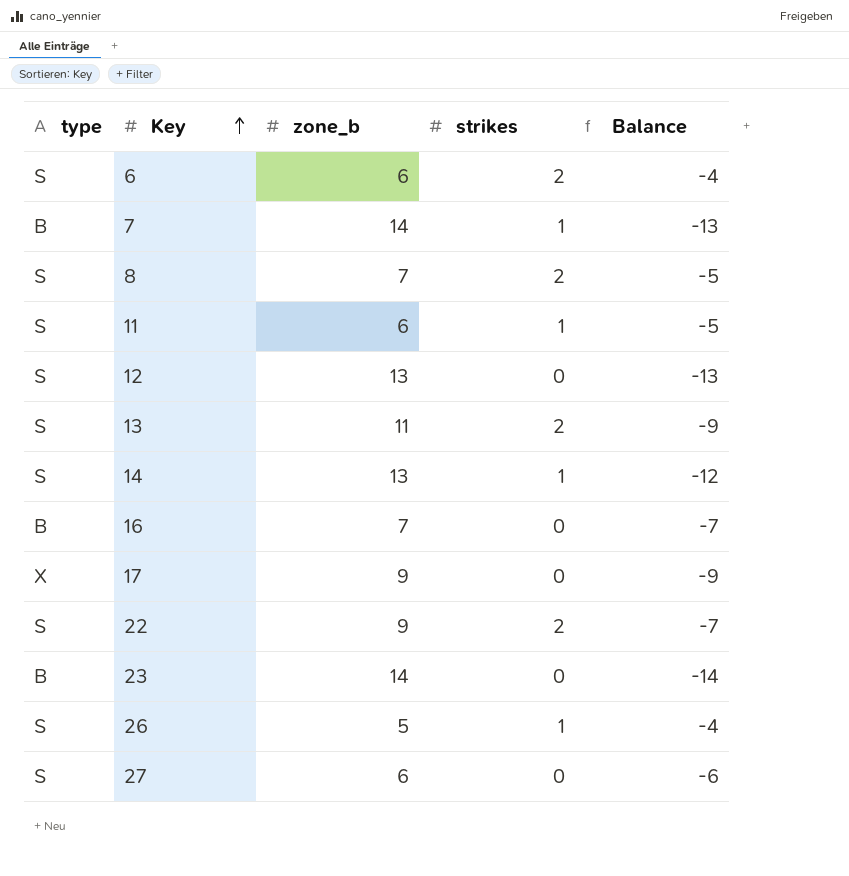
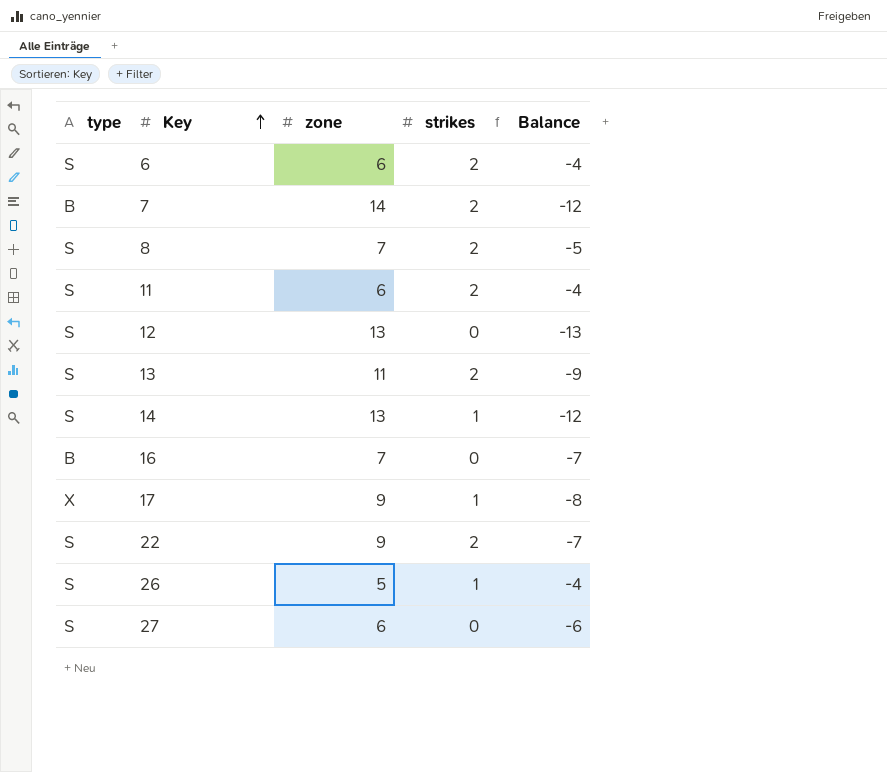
column name: zone_b -> zone
row 23: B | 14 | 0 | -14 -> none
7 | strikes: 1 -> 2
7 | Balance: -13 -> -12
11 | strikes: 1 -> 2
11 | Balance: -5 -> -4
17 | strikes: 0 -> 1
17 | Balance: -9 -> -8

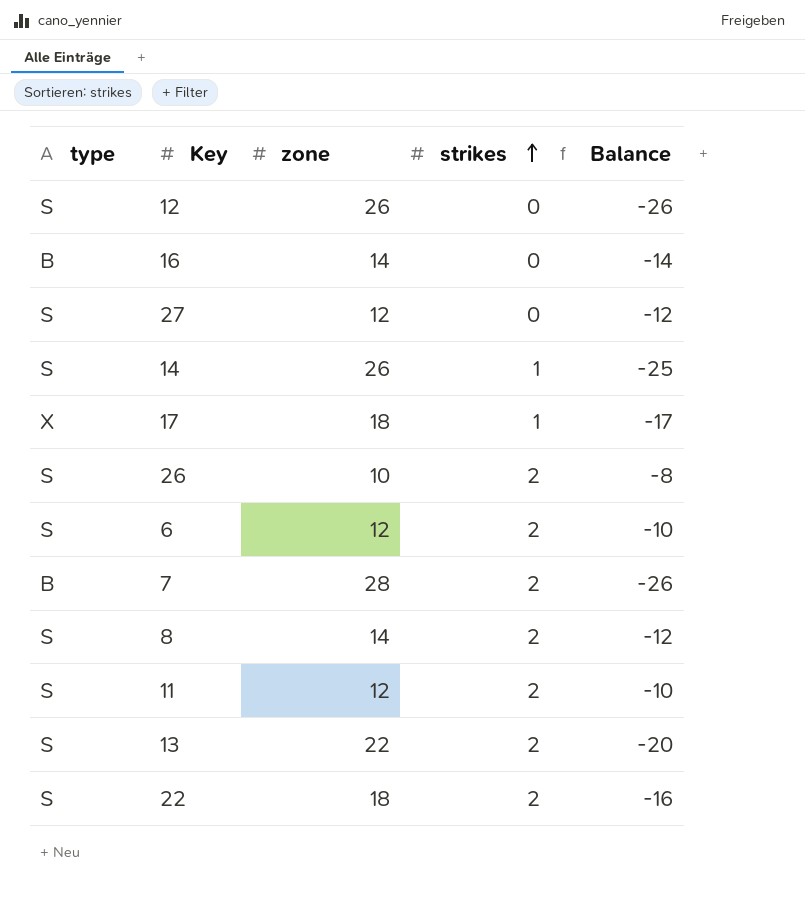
row order: Key ascending -> strikes ascending
12 | zone: 13 -> 26
12 | Balance: -13 -> -26
16 | zone: 7 -> 14
16 | Balance: -7 -> -14
27 | zone: 6 -> 12
27 | Balance: -6 -> -12
14 | zone: 13 -> 26
14 | Balance: -12 -> -25
17 | zone: 9 -> 18
17 | Balance: -8 -> -17
26 | zone: 5 -> 10
26 | strikes: 1 -> 2
26 | Balance: -4 -> -8
6 | zone: 6 -> 12
6 | Balance: -4 -> -10
7 | zone: 14 -> 28
7 | Balance: -12 -> -26
8 | zone: 7 -> 14
8 | Balance: -5 -> -12
11 | zone: 6 -> 12
11 | Balance: -4 -> -10
13 | zone: 11 -> 22
13 | Balance: -9 -> -20
22 | zone: 9 -> 18
22 | Balance: -7 -> -16

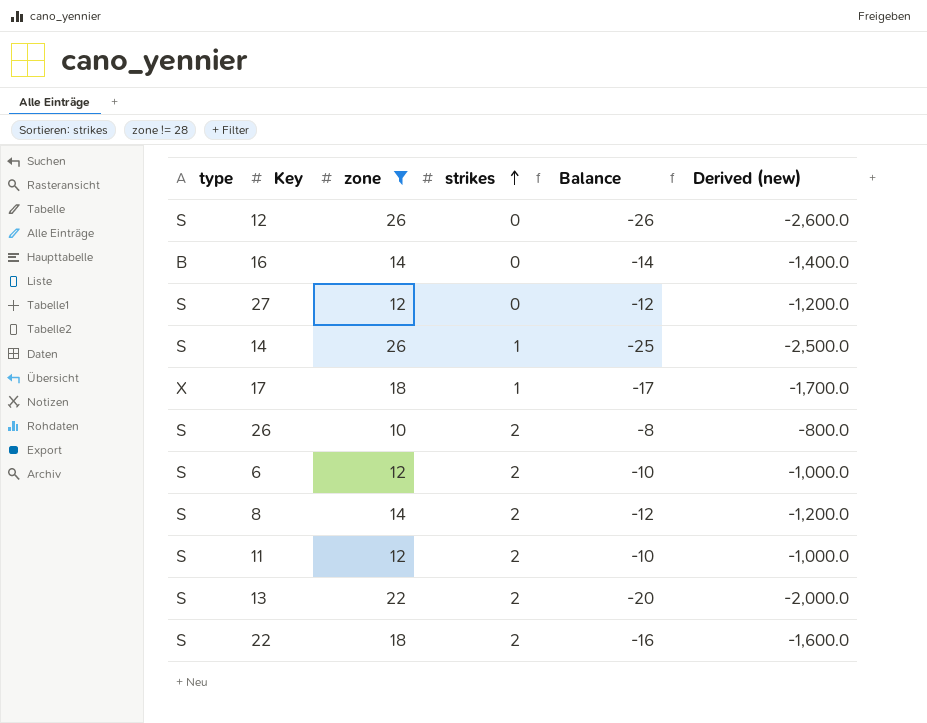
filter: none -> zone != 28
column Derived (new) | formula: none -> [Balance] * 100

